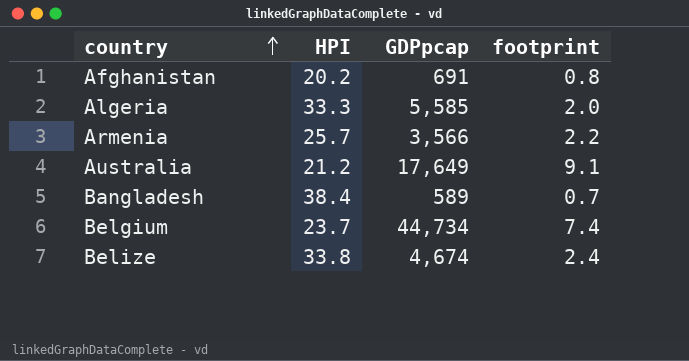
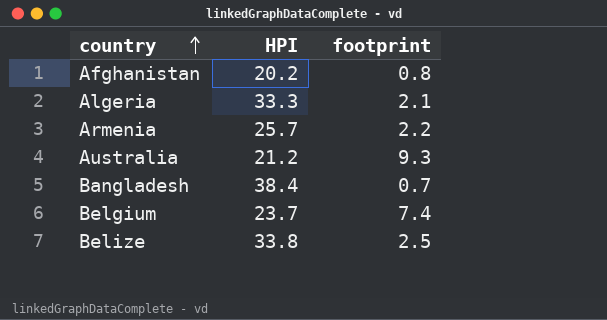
column GDPpcap | position: 3 -> none
Algeria | footprint: 2.0 -> 2.1
Australia | footprint: 9.1 -> 9.3
Belize | footprint: 2.4 -> 2.5

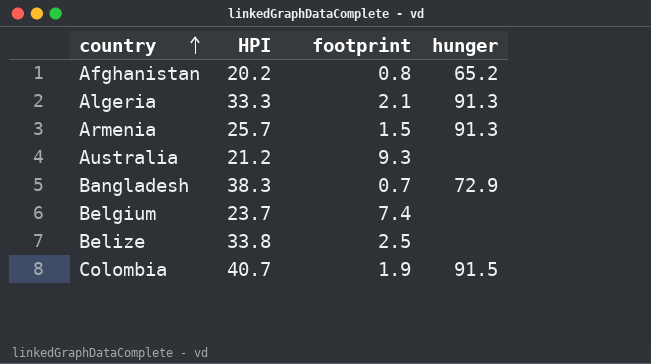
column hunger | position: none -> 4
Armenia | footprint: 2.2 -> 1.5
Bangladesh | HPI: 38.4 -> 38.3
row Colombia: none -> 40.7 | 1.9 | 91.5

